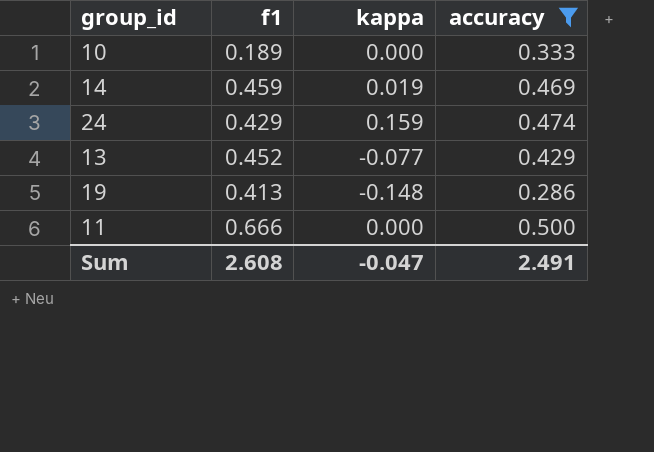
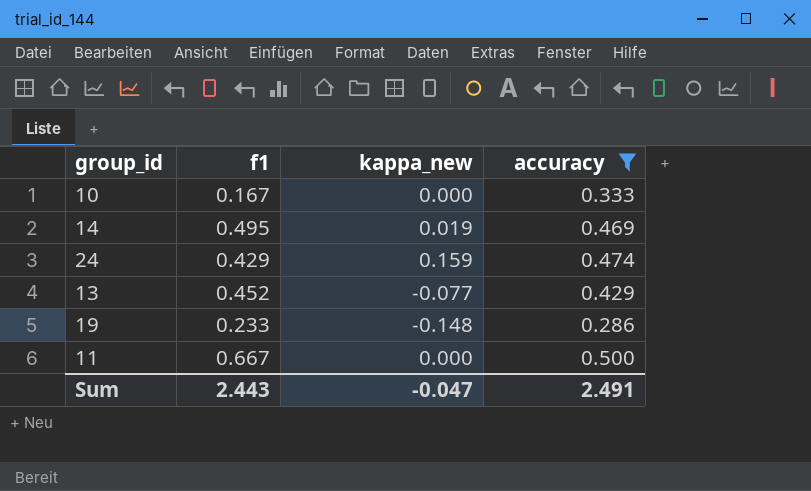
column name: kappa -> kappa_new
10 | f1: 0.189 -> 0.167
14 | f1: 0.459 -> 0.495
19 | f1: 0.413 -> 0.233
11 | f1: 0.666 -> 0.667
Sum | f1: 2.608 -> 2.443

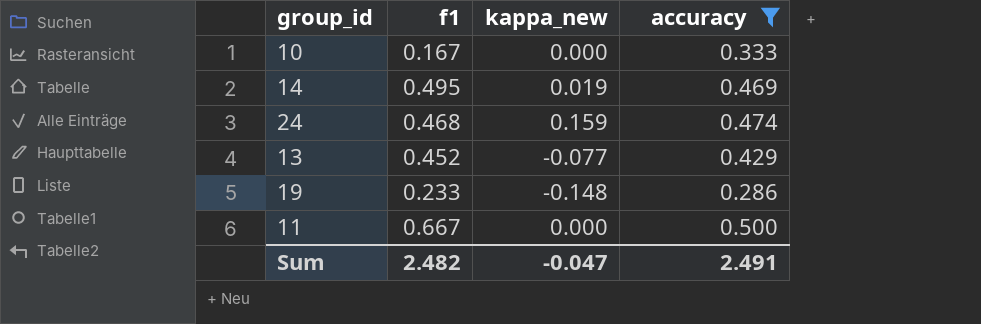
24 | f1: 0.429 -> 0.468
Sum | f1: 2.443 -> 2.482

